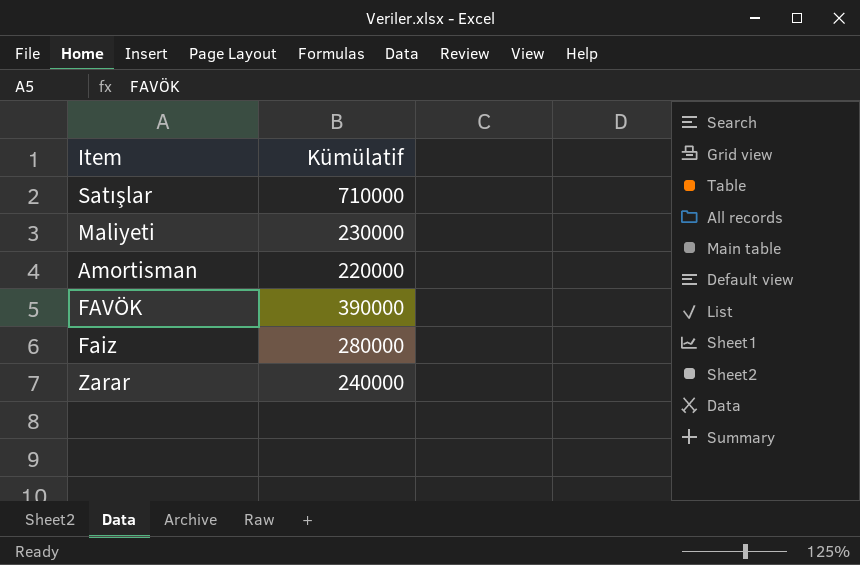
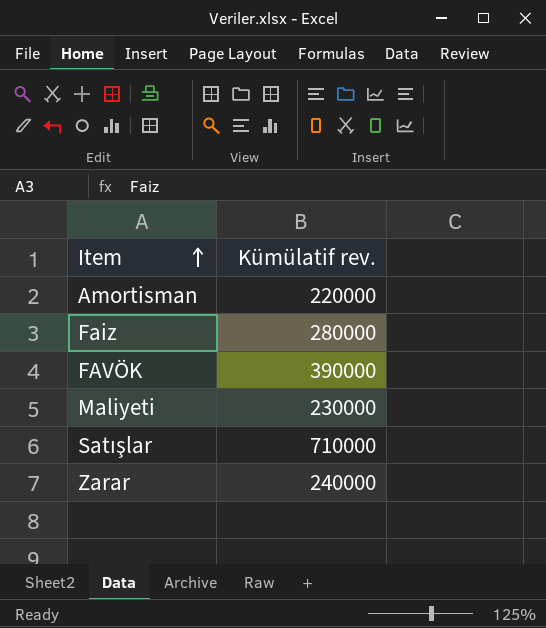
row order: none -> Item ascending
column name: Kümülatif -> Kümülatif rev.

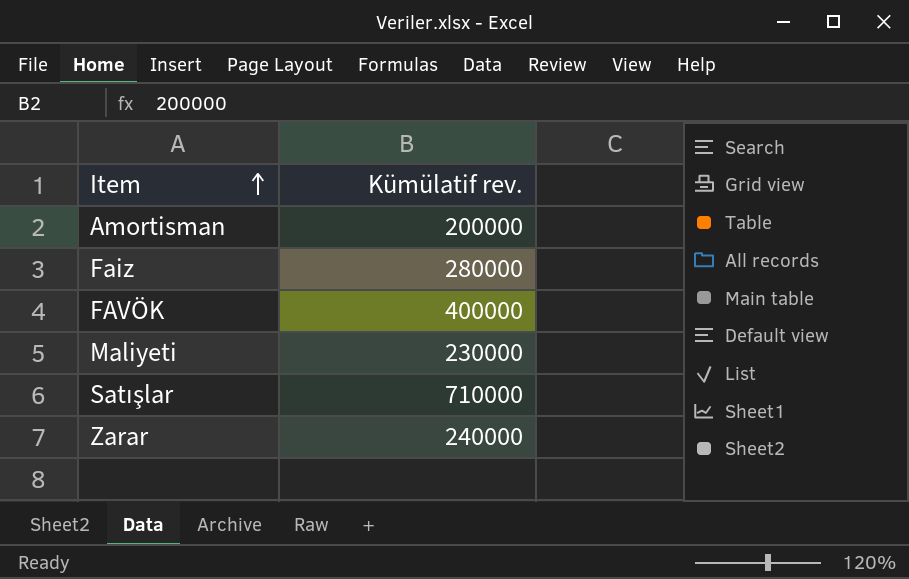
Amortisman | Kümülatif rev.: 220000 -> 200000
FAVÖK | Kümülatif rev.: 390000 -> 400000

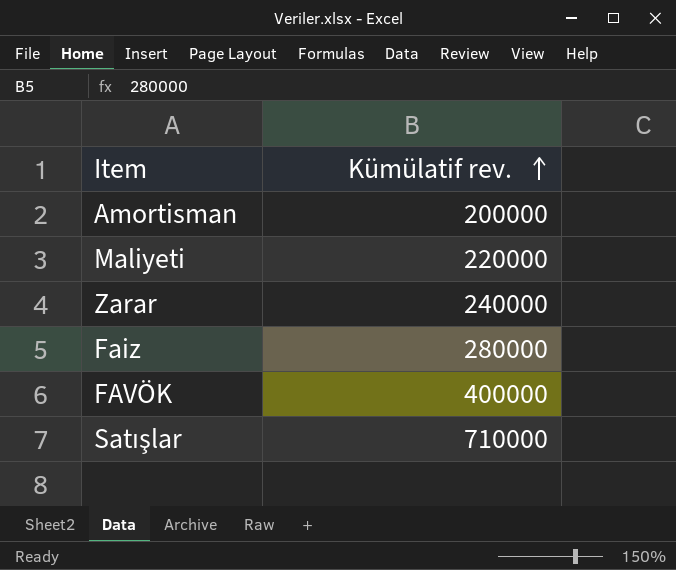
row order: Item ascending -> Kümülatif rev. ascending
Maliyeti | Kümülatif rev.: 230000 -> 220000

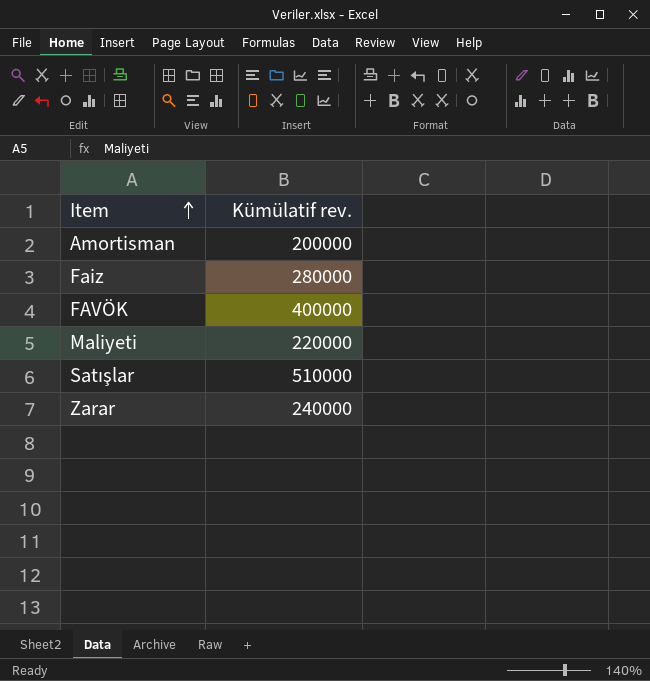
row order: Kümülatif rev. ascending -> Item ascending
Satışlar | Kümülatif rev.: 710000 -> 510000

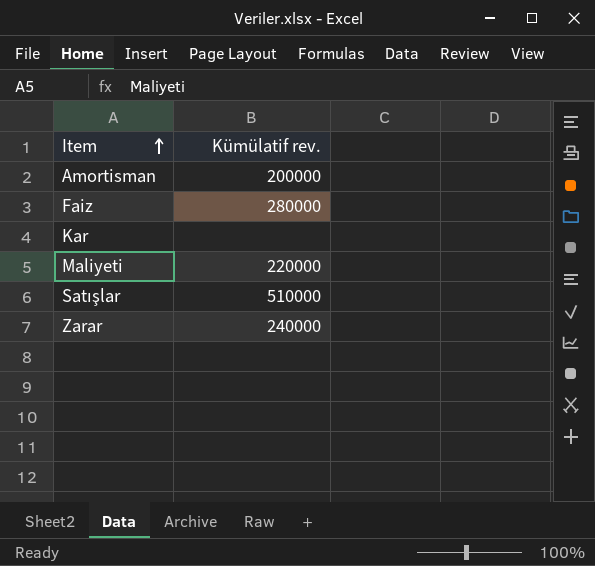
row FAVÖK: 400000 -> none
row Kar: none -> none

